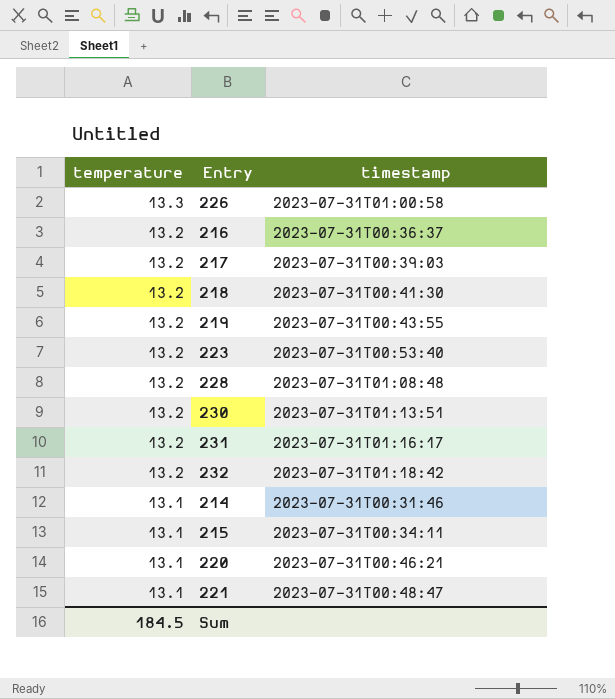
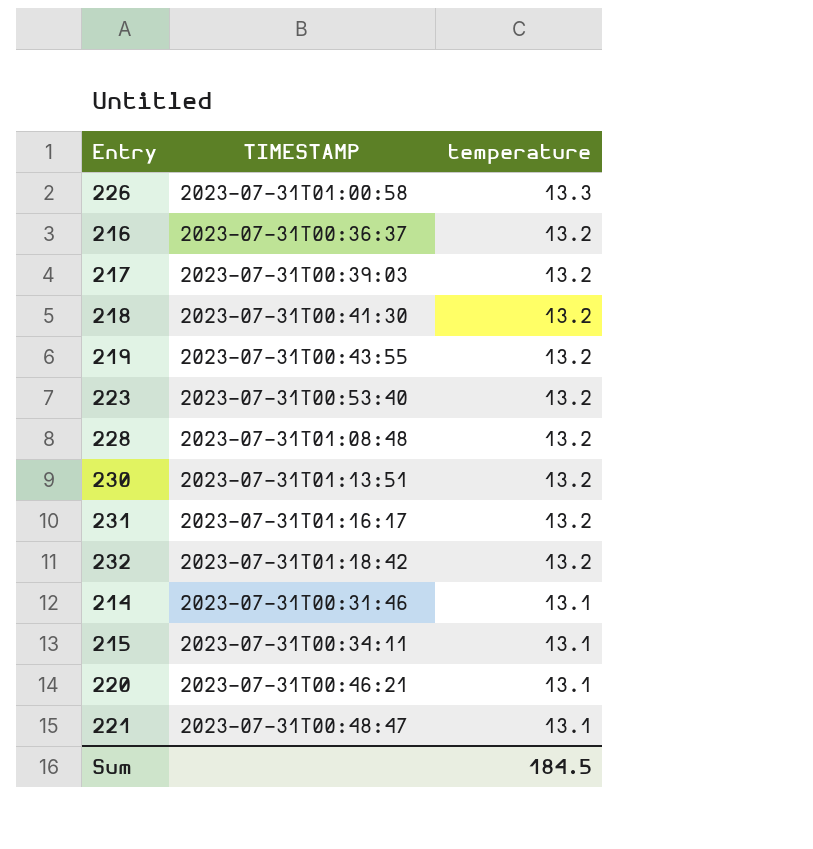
column name: timestamp -> TIMESTAMP
column temperature | position: 1 -> 3

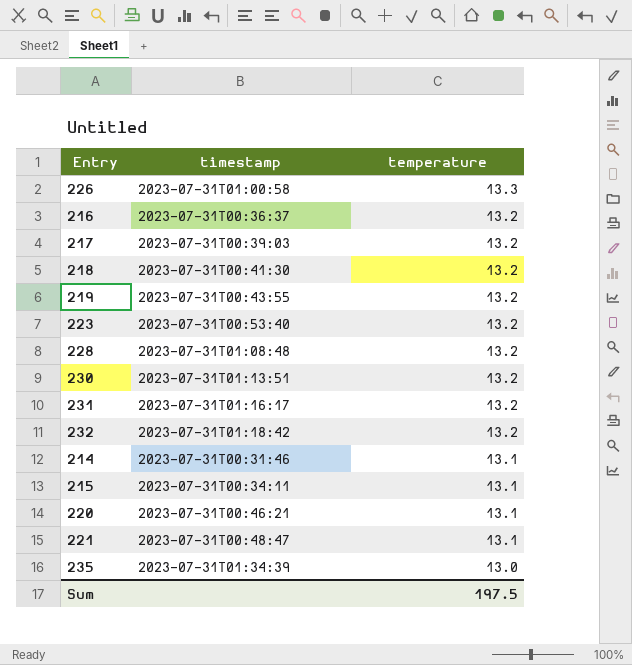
column name: TIMESTAMP -> timestamp
row 235: none -> 2023-07-31T01:34:39 | 13.0
Sum | temperature: 184.5 -> 197.5

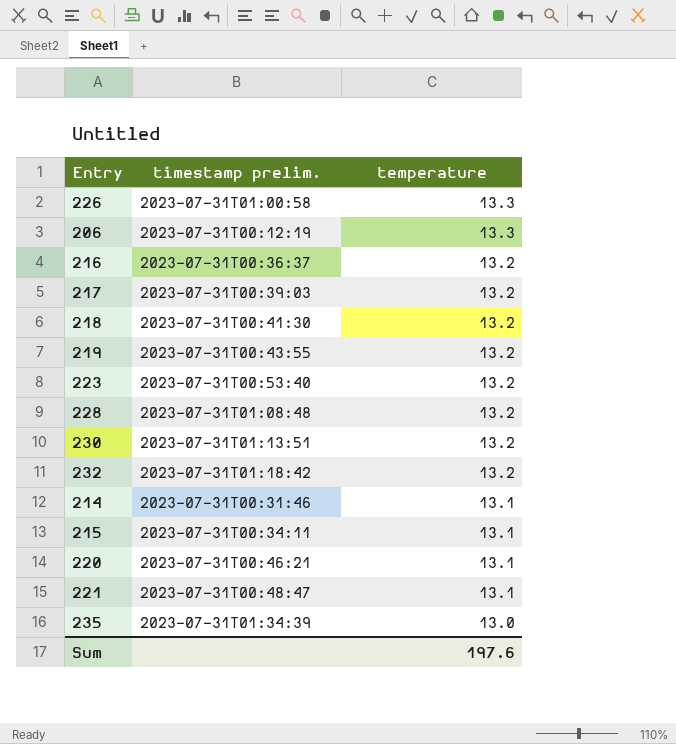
column name: timestamp -> timestamp prelim.
row 231: 2023-07-31T01:16:17 | 13.2 -> none
row 206: none -> 2023-07-31T00:12:19 | 13.3
Sum | temperature: 197.5 -> 197.6

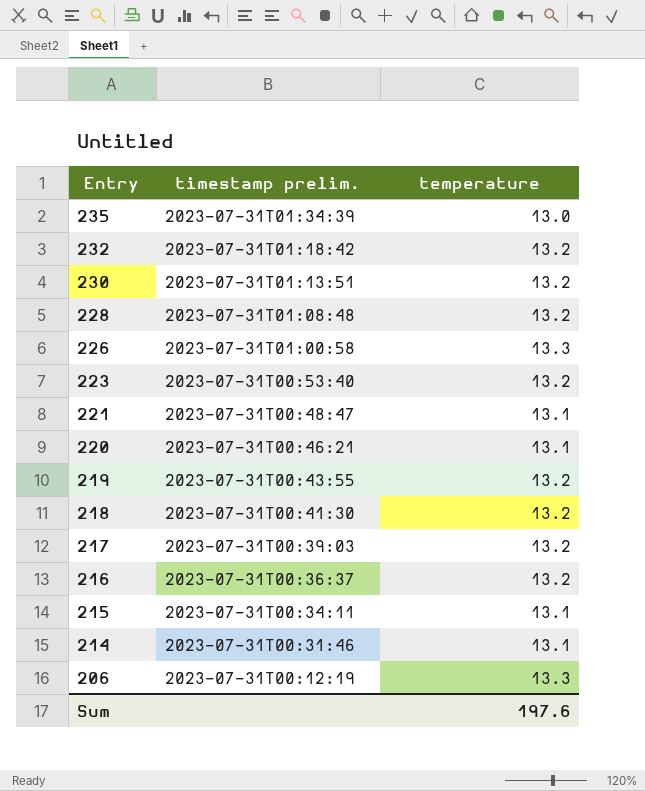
row order: temperature descending -> Entry descending

